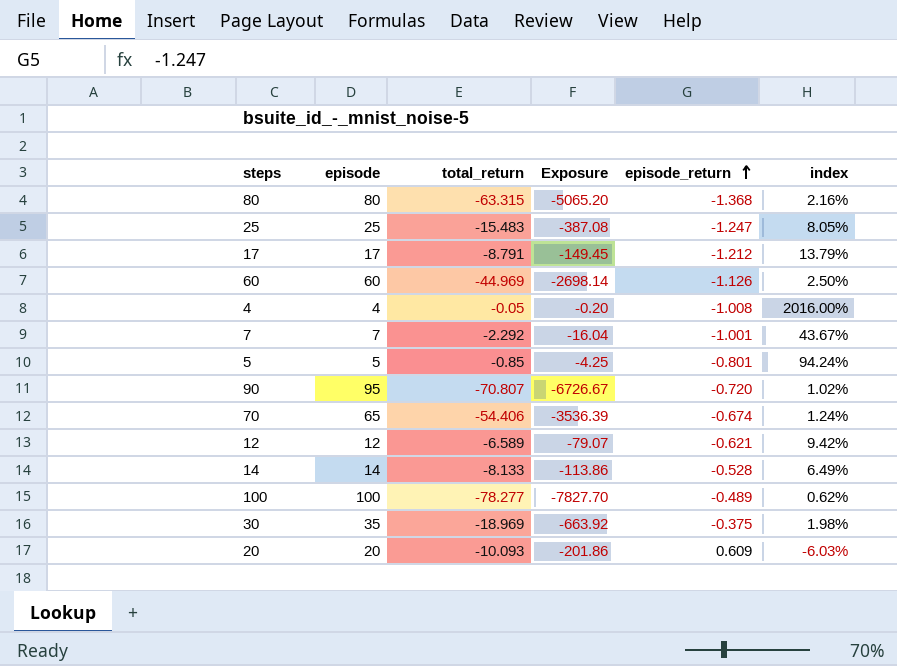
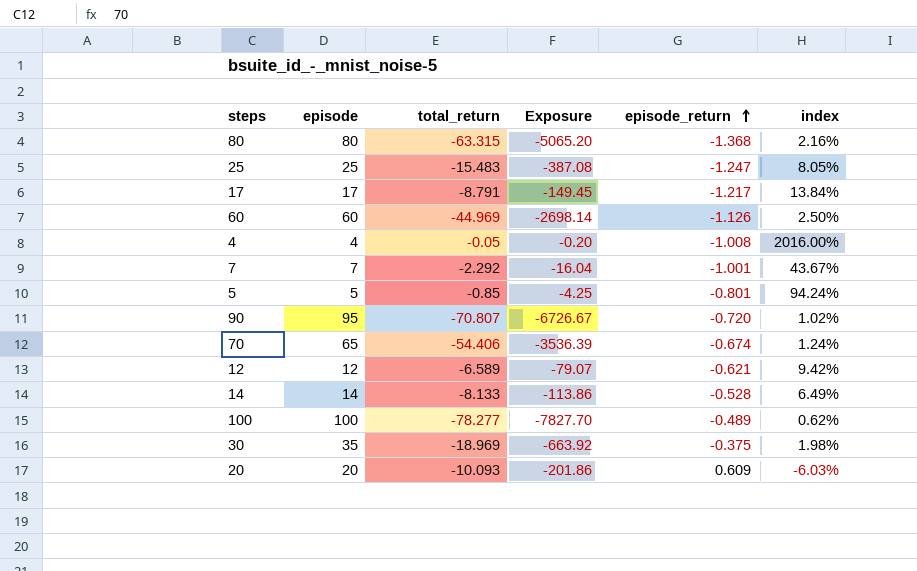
17 | episode_return: -1.212 -> -1.217
17 | index: 13.79% -> 13.84%

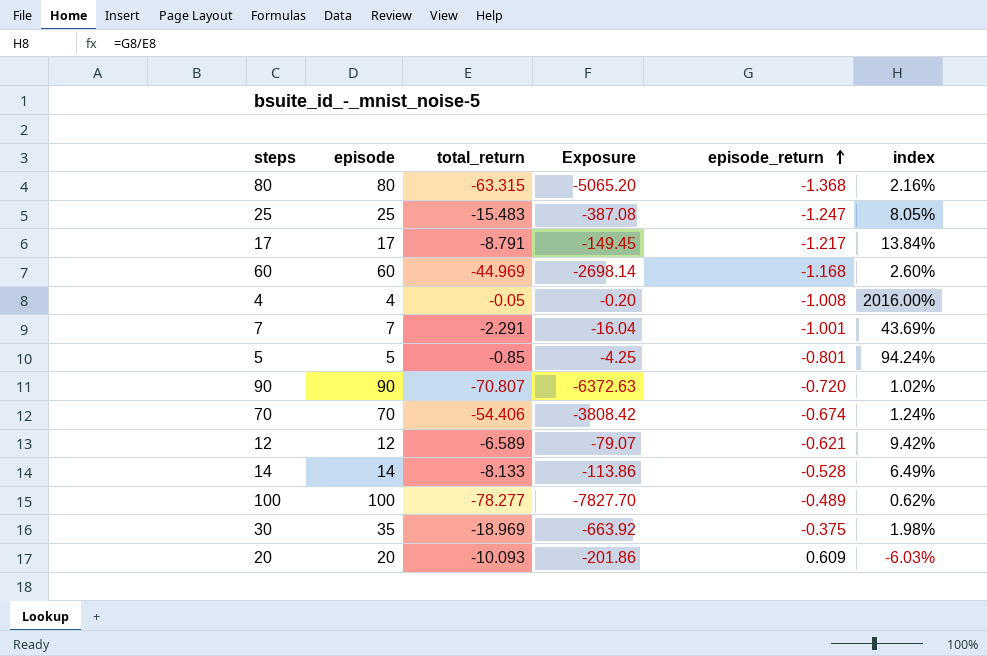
60 | episode_return: -1.126 -> -1.168
60 | index: 2.50% -> 2.60%
7 | total_return: -2.292 -> -2.291
7 | index: 43.67% -> 43.69%
90 | episode: 95 -> 90
90 | Exposure: -6726.67 -> -6372.63
70 | episode: 65 -> 70
70 | Exposure: -3536.39 -> -3808.42

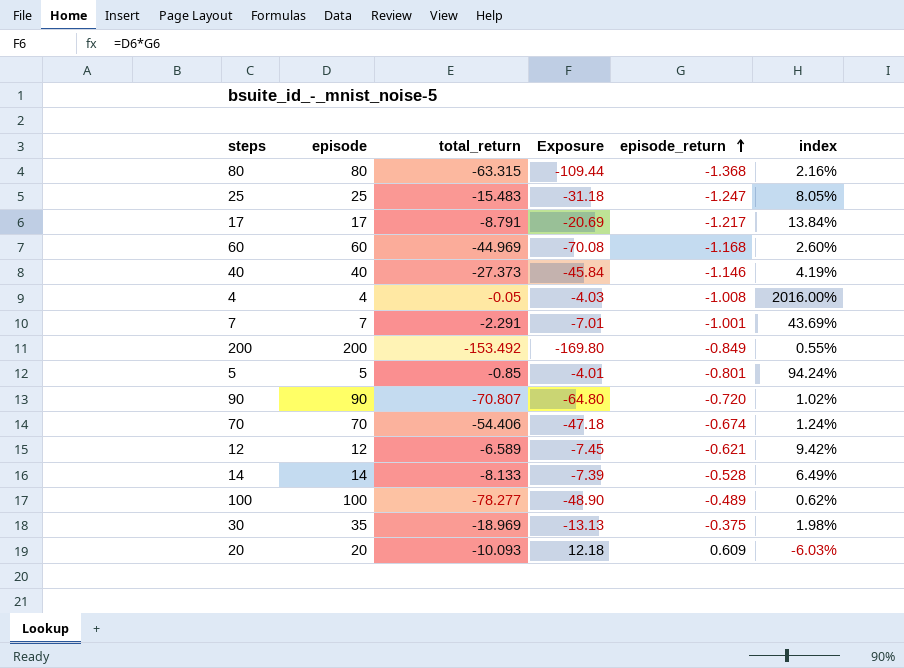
column Exposure | formula: [episode] * [total_return] -> [episode] * [episode_return]
row 40: none -> 40 | -27.373 | -45.84 | -1.146 | 4.19%
row 200: none -> 200 | -153.492 | -169.80 | -0.849 | 0.55%

